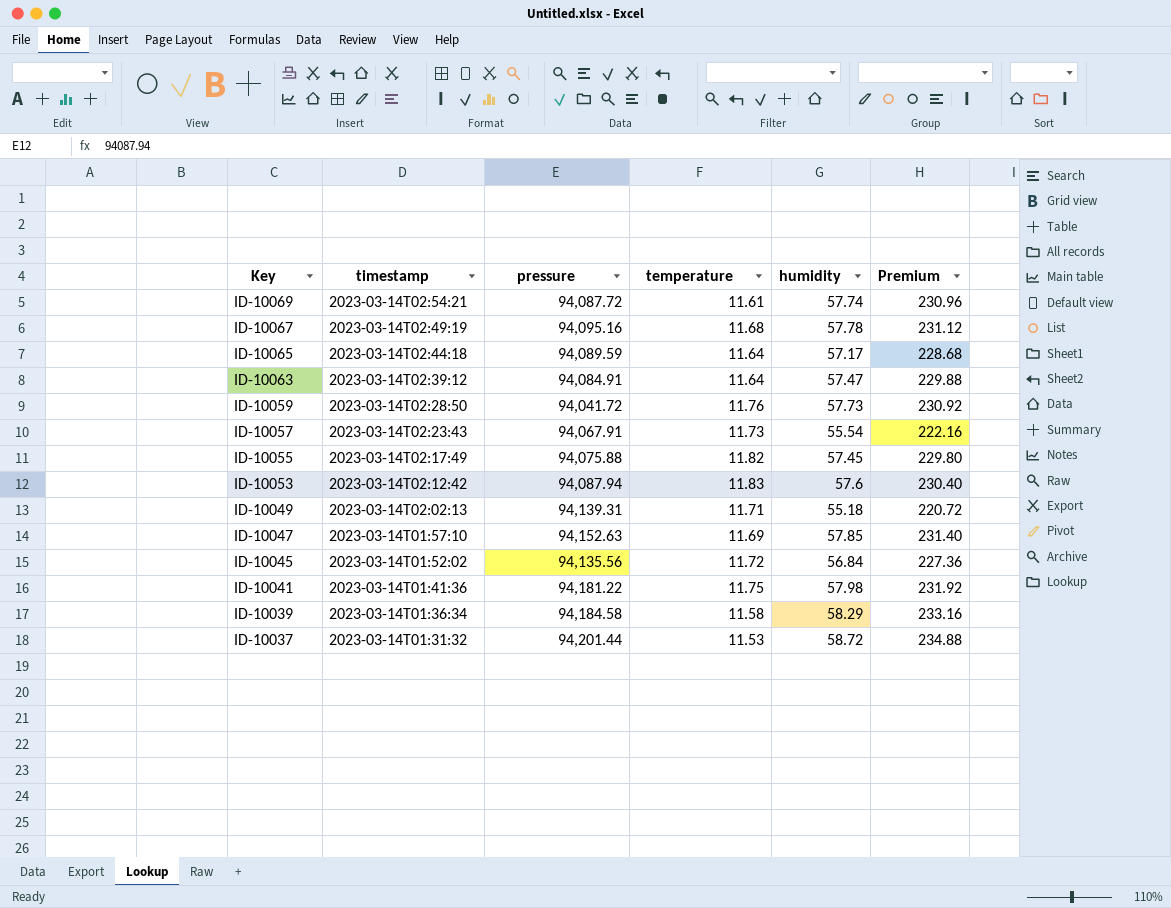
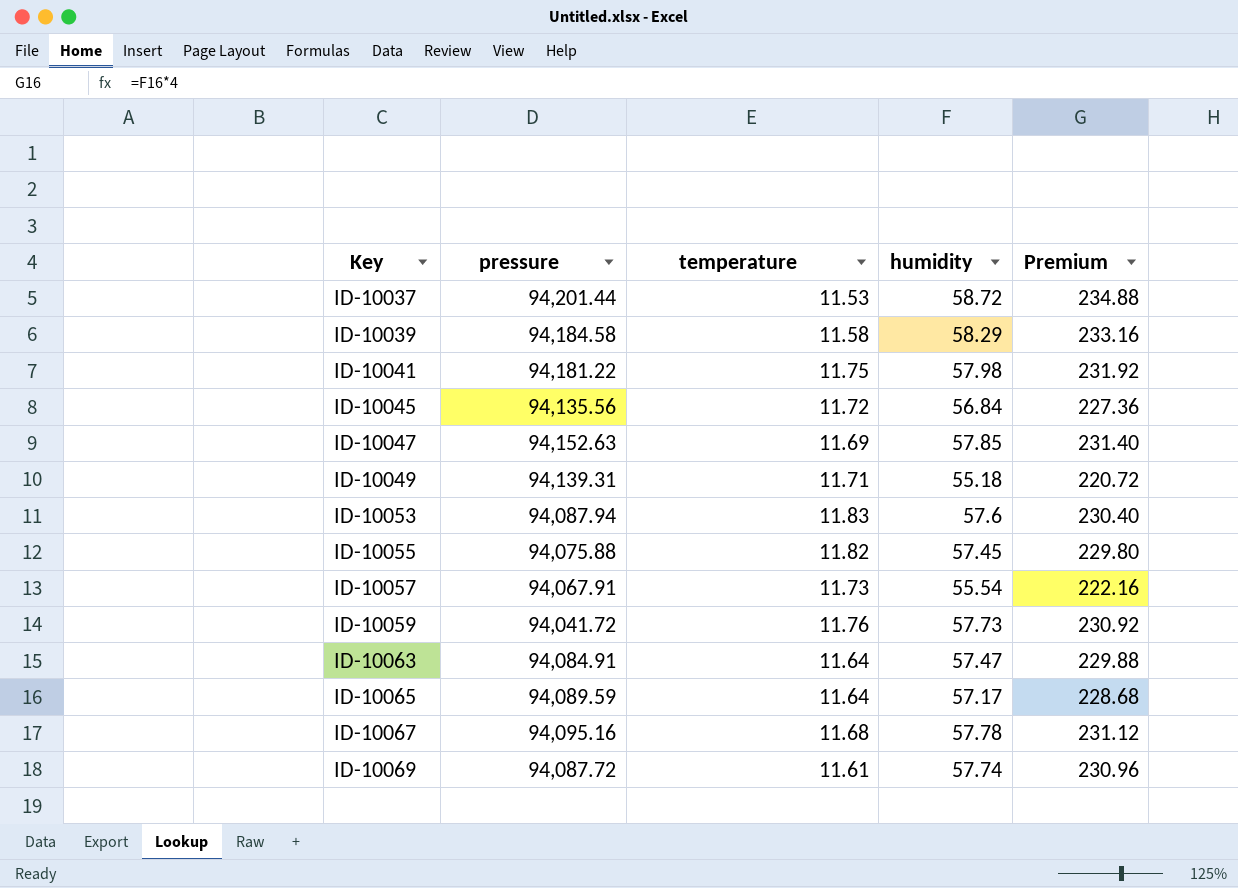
row order: Key descending -> Key ascending
column timestamp | position: 2 -> none

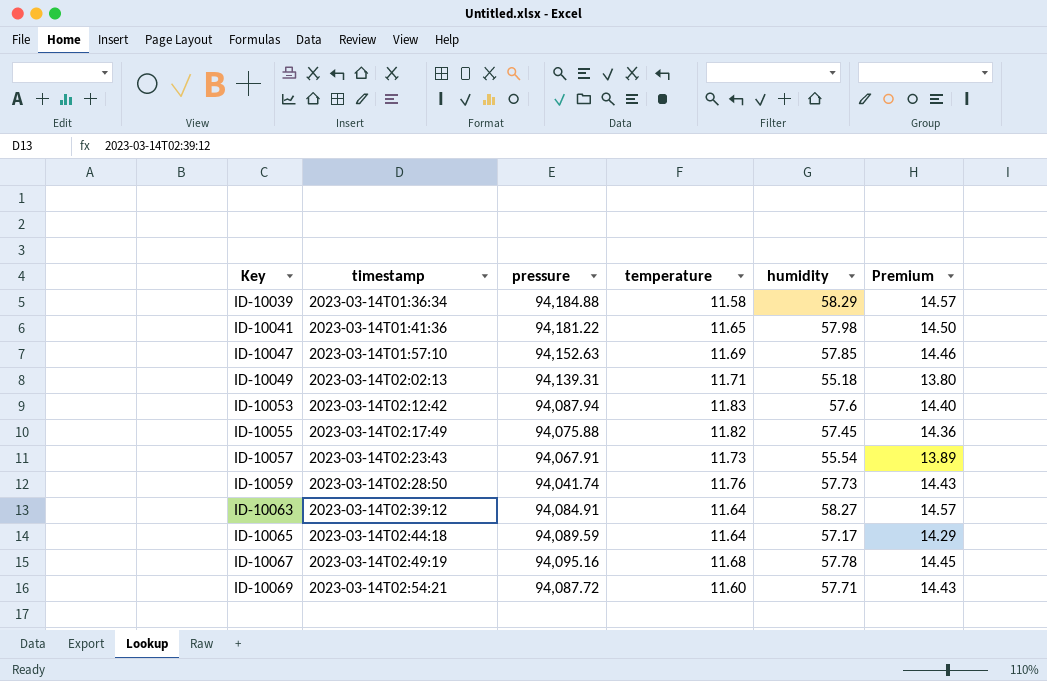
column timestamp | position: none -> 2
column Premium | formula: [humidity] * 4 -> [humidity] * 0.25
row ID-10037: 94,201.44 | 11.53 | 58.72 | 234.88 -> none
row ID-10045: 94,135.56 | 11.72 | 56.84 | 227.36 -> none
ID-10039 | pressure: 94,184.58 -> 94,184.88
ID-10041 | temperature: 11.75 -> 11.65
ID-10059 | pressure: 94,041.72 -> 94,041.74
ID-10063 | humidity: 57.47 -> 58.27
ID-10069 | temperature: 11.61 -> 11.60
ID-10069 | humidity: 57.74 -> 57.71

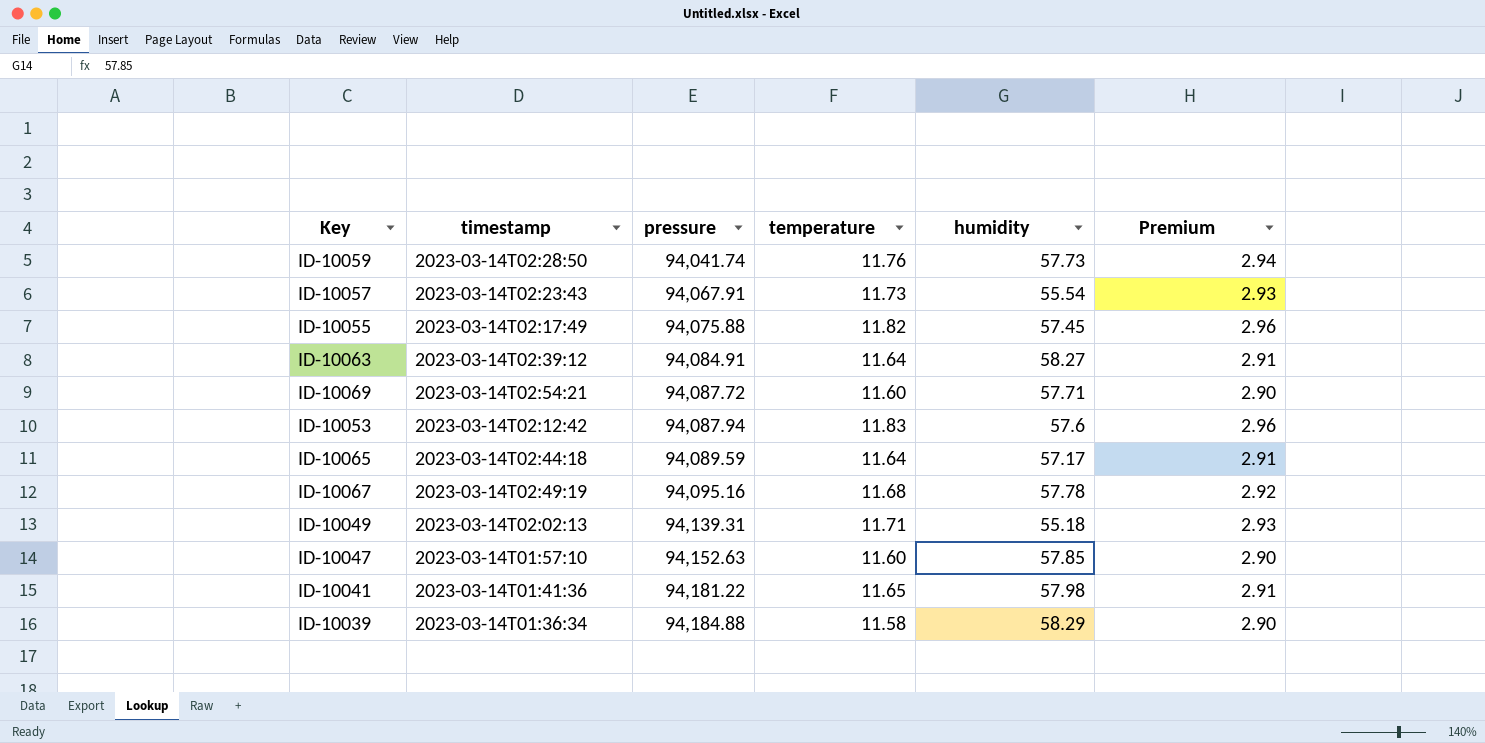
row order: Key ascending -> pressure ascending
column Premium | formula: [humidity] * 0.25 -> [temperature] * 0.25
ID-10047 | temperature: 11.69 -> 11.60

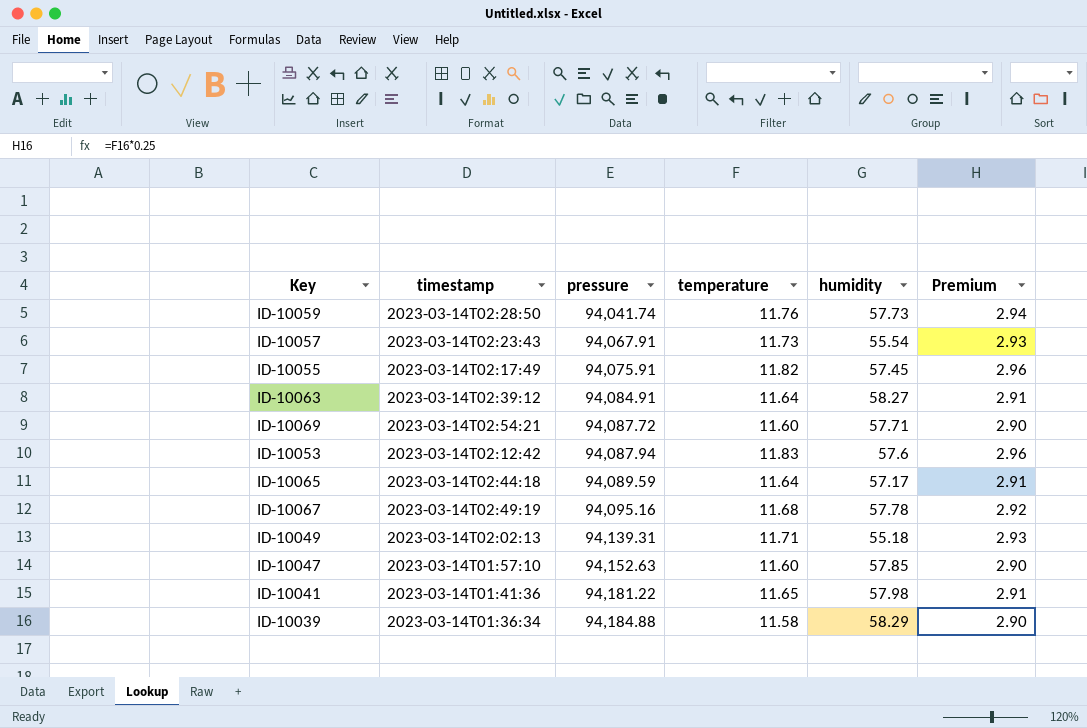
ID-10055 | pressure: 94,075.88 -> 94,075.91

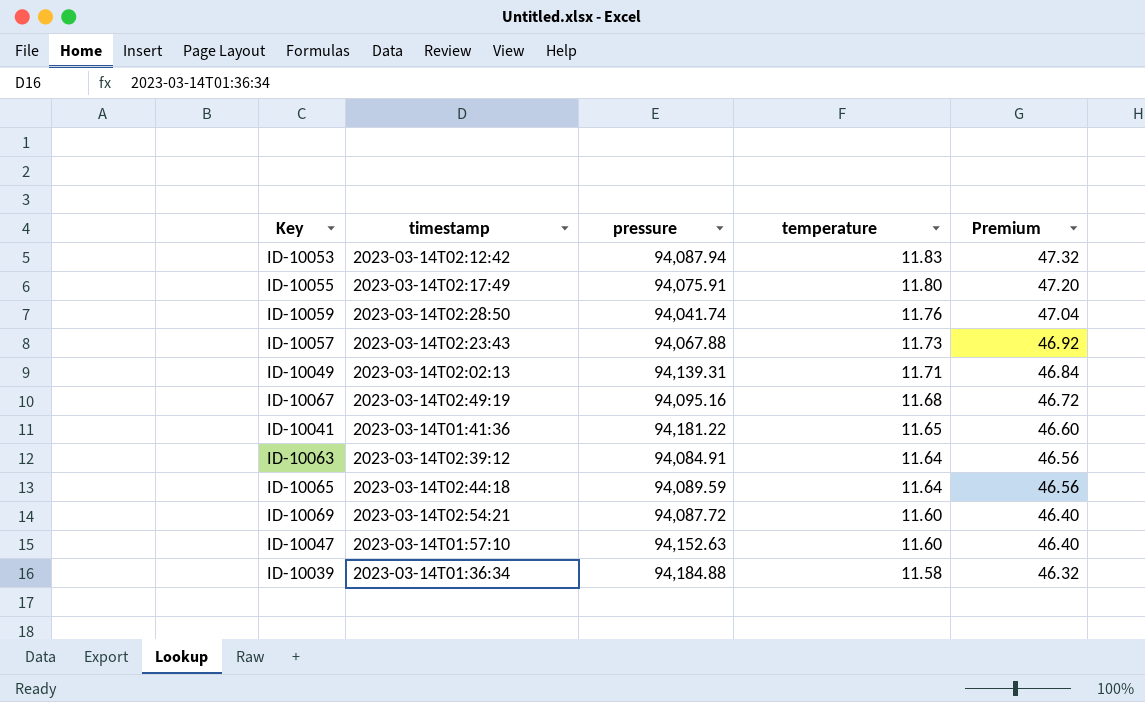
row order: pressure ascending -> temperature descending
column humidity | position: 5 -> none
column Premium | formula: [temperature] * 0.25 -> [temperature] * 4
ID-10055 | temperature: 11.82 -> 11.80
ID-10057 | pressure: 94,067.91 -> 94,067.88

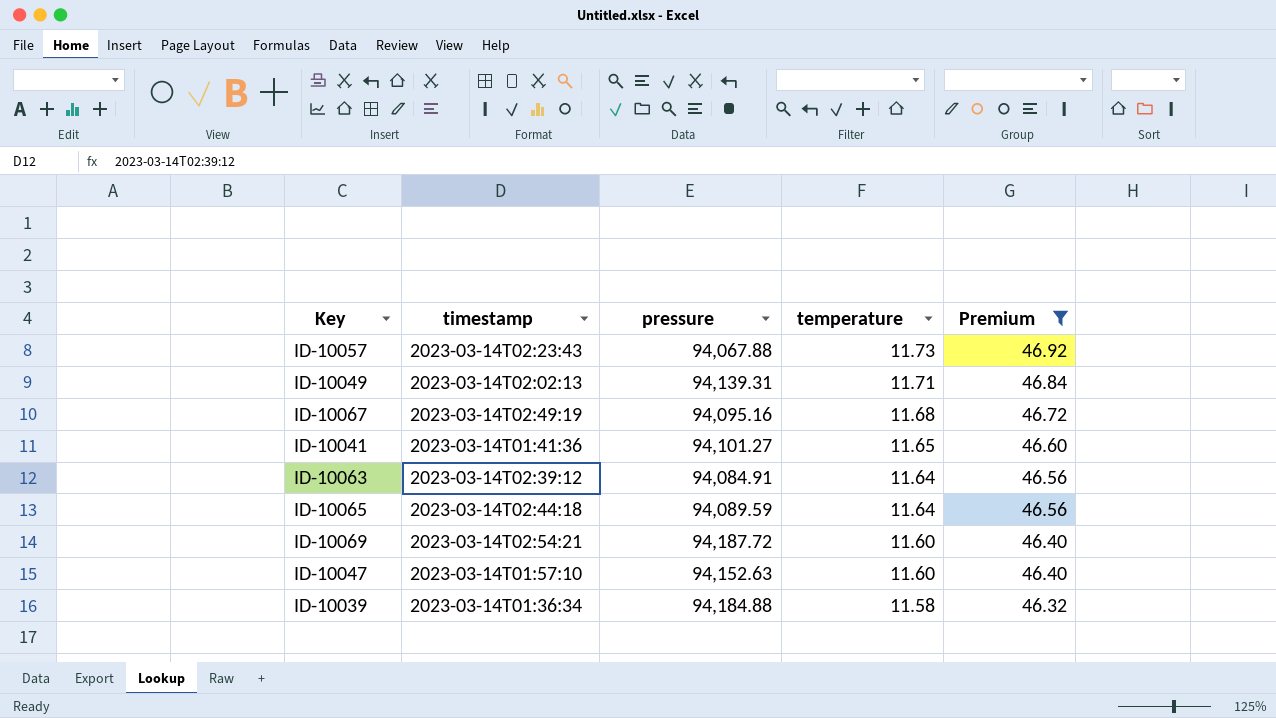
filter: none -> Premium <= 46.92
ID-10041 | pressure: 94,181.22 -> 94,101.27
ID-10069 | pressure: 94,087.72 -> 94,187.72

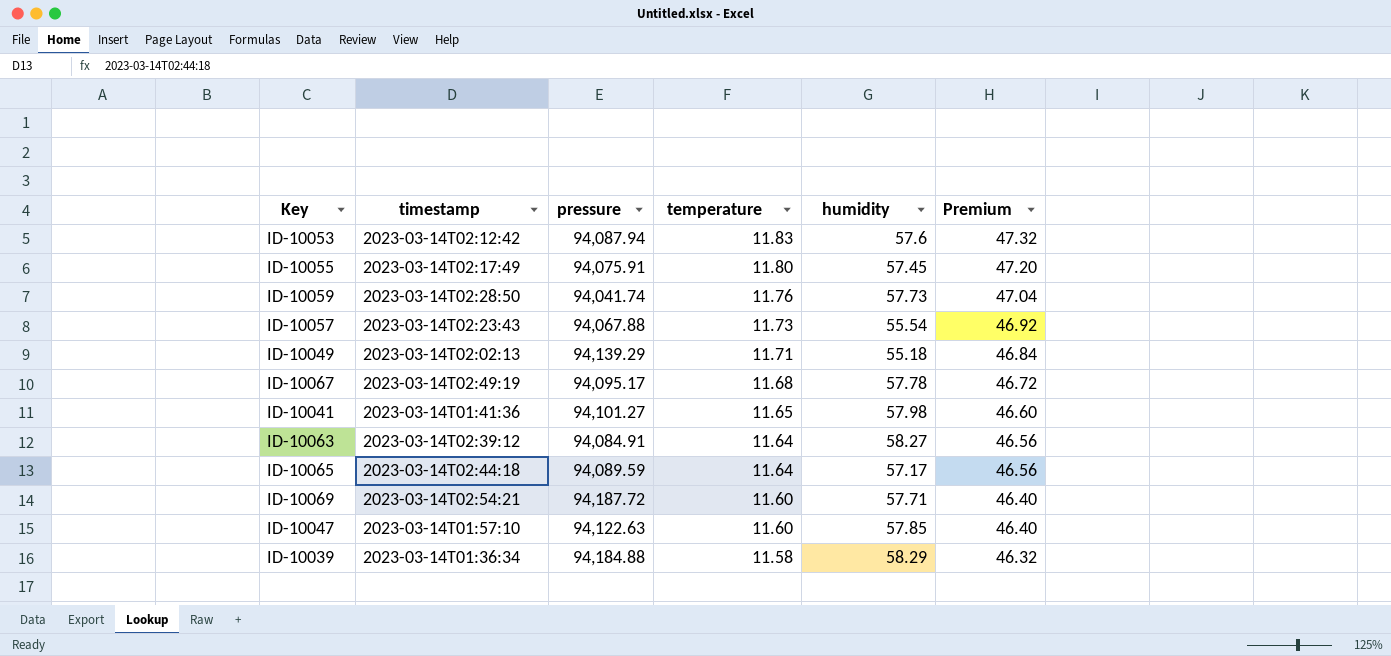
filter: Premium <= 46.92 -> none
column humidity | position: none -> 5
ID-10049 | pressure: 94,139.31 -> 94,139.29
ID-10067 | pressure: 94,095.16 -> 94,095.17
ID-10047 | pressure: 94,152.63 -> 94,122.63

